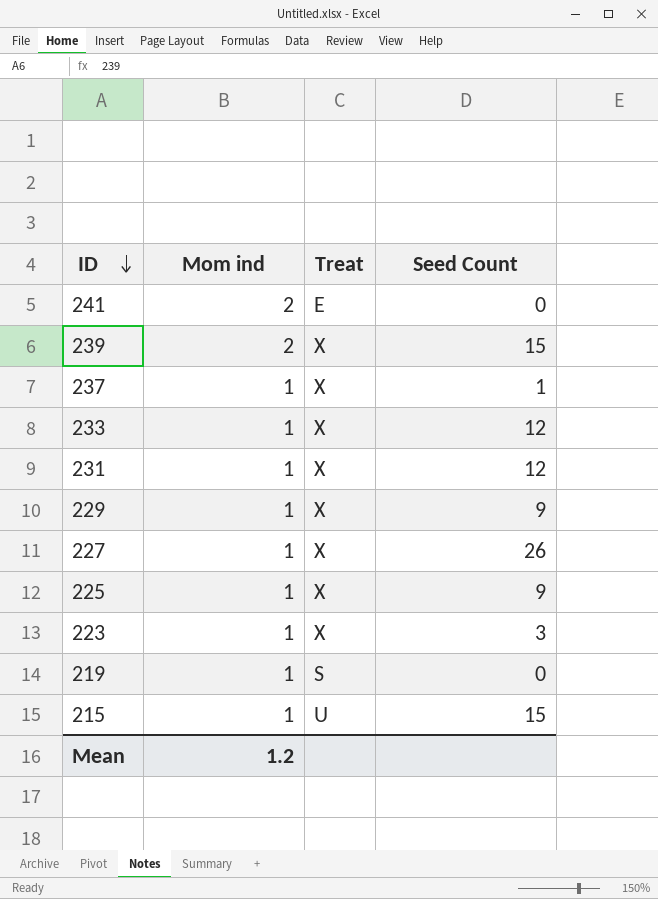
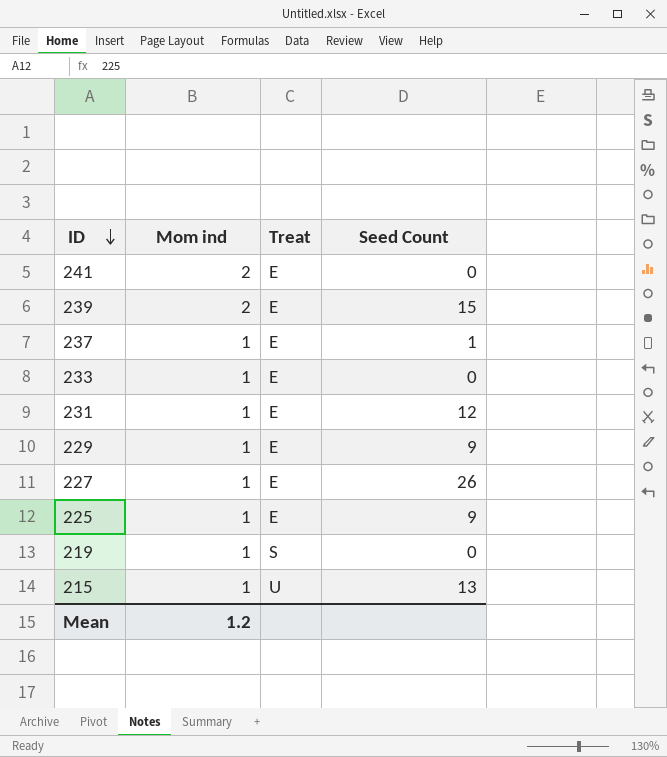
row 223: 1 | X | 3 -> none
239 | Treat: X -> E
237 | Treat: X -> E
233 | Treat: X -> E
233 | Seed Count: 12 -> 0
231 | Treat: X -> E
229 | Treat: X -> E
227 | Treat: X -> E
225 | Treat: X -> E
215 | Seed Count: 15 -> 13

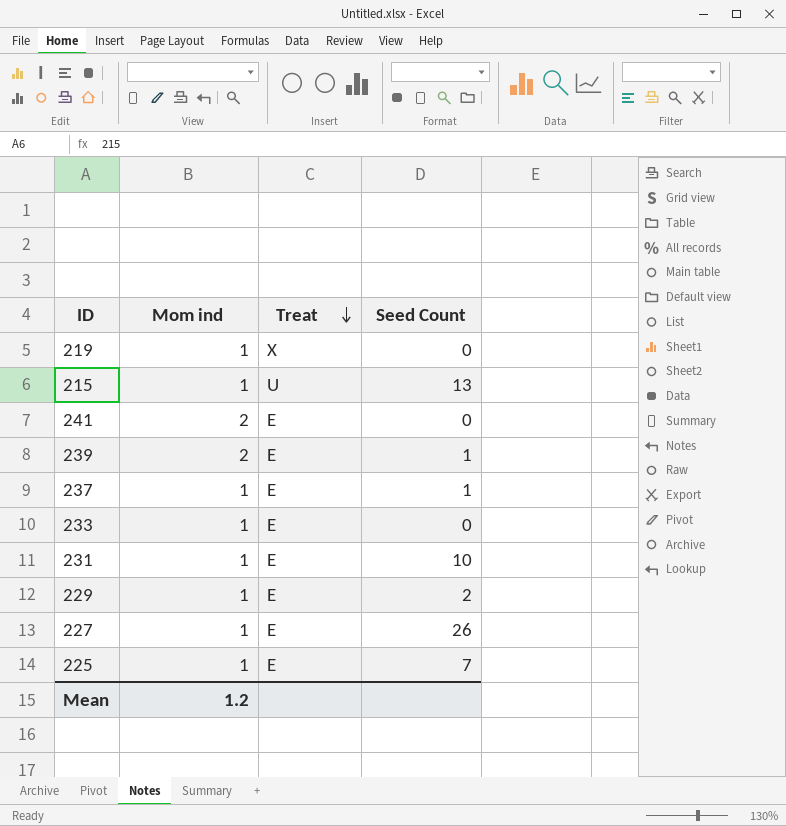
row order: ID descending -> Treat descending
219 | Treat: S -> X
239 | Seed Count: 15 -> 1
231 | Seed Count: 12 -> 10
229 | Seed Count: 9 -> 2
225 | Seed Count: 9 -> 7

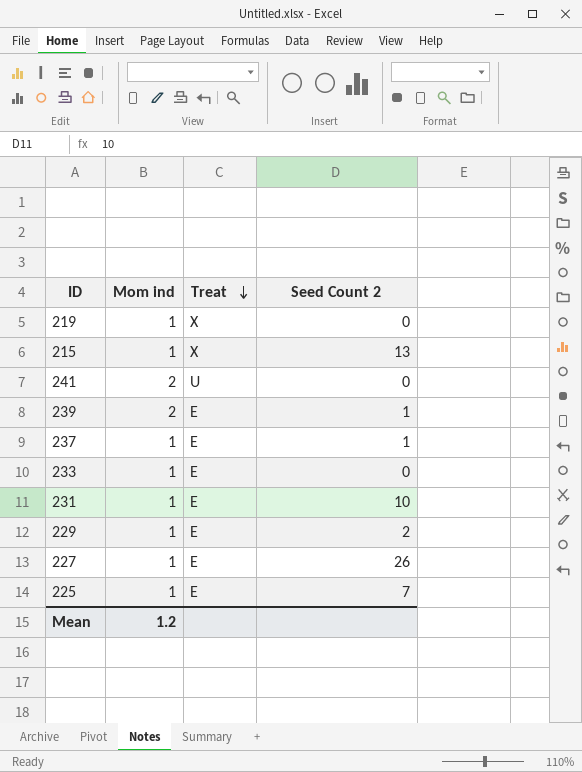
column name: Seed Count -> Seed Count 2
215 | Treat: U -> X
241 | Treat: E -> U

